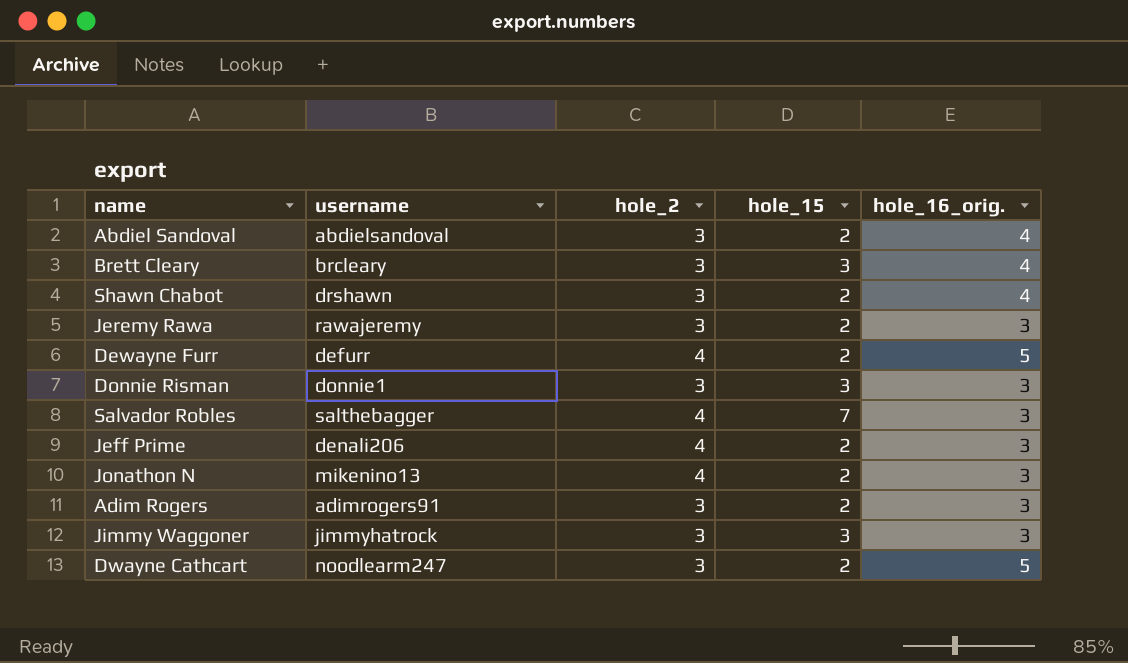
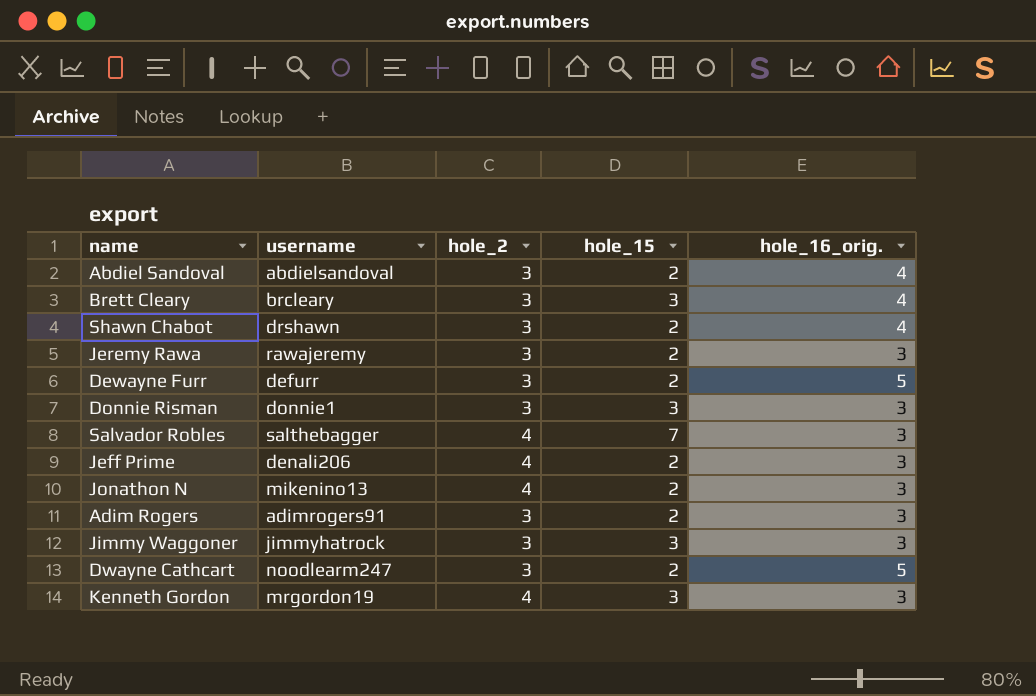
Dewayne Furr | hole_2: 4 -> 3
row Kenneth Gordon: none -> mrgordon19 | 4 | 3 | 3

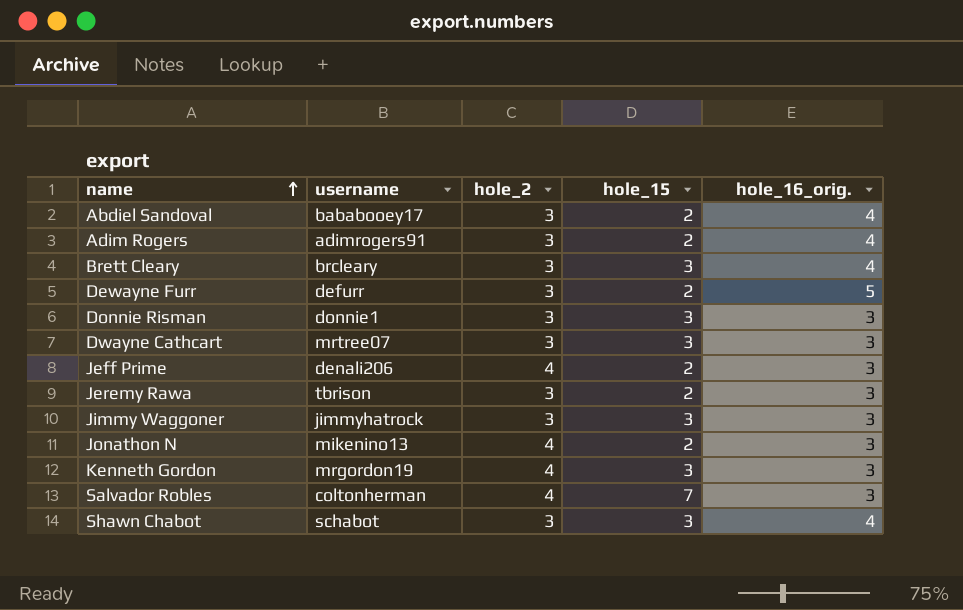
row order: none -> name ascending
Abdiel Sandoval | username: abdielsandoval -> bababooey17
Adim Rogers | hole_16_orig.: 3 -> 4
Dwayne Cathcart | username: noodlearm247 -> mrtree07
Dwayne Cathcart | hole_15: 2 -> 3
Dwayne Cathcart | hole_16_orig.: 5 -> 3
Jeremy Rawa | username: rawajeremy -> tbrison
Salvador Robles | username: salthebagger -> coltonherman
Shawn Chabot | username: drshawn -> schabot
Shawn Chabot | hole_15: 2 -> 3

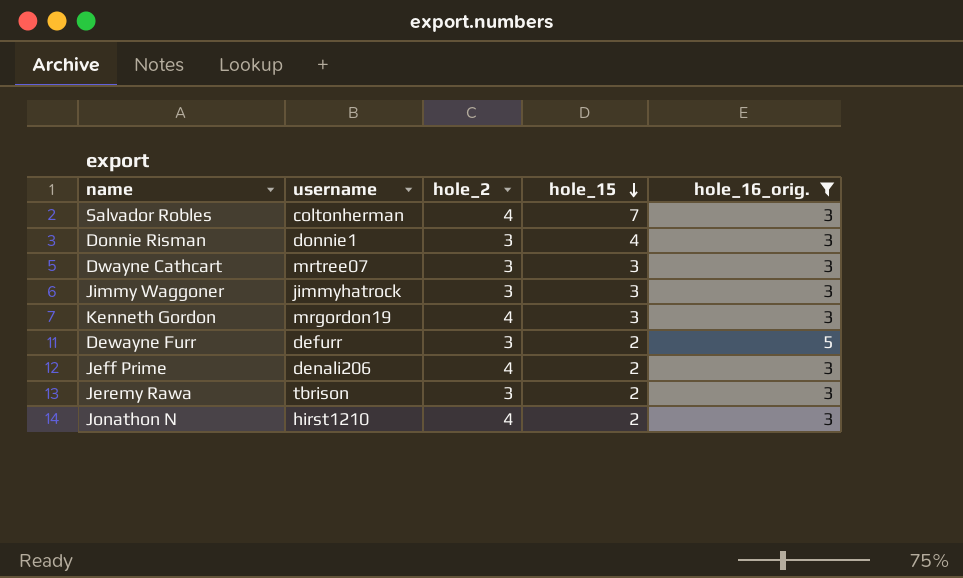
filter: none -> hole_16_orig. != 4
row order: name ascending -> hole_15 descending
Donnie Risman | hole_15: 3 -> 4
Jonathon N | username: mikenino13 -> hirst1210

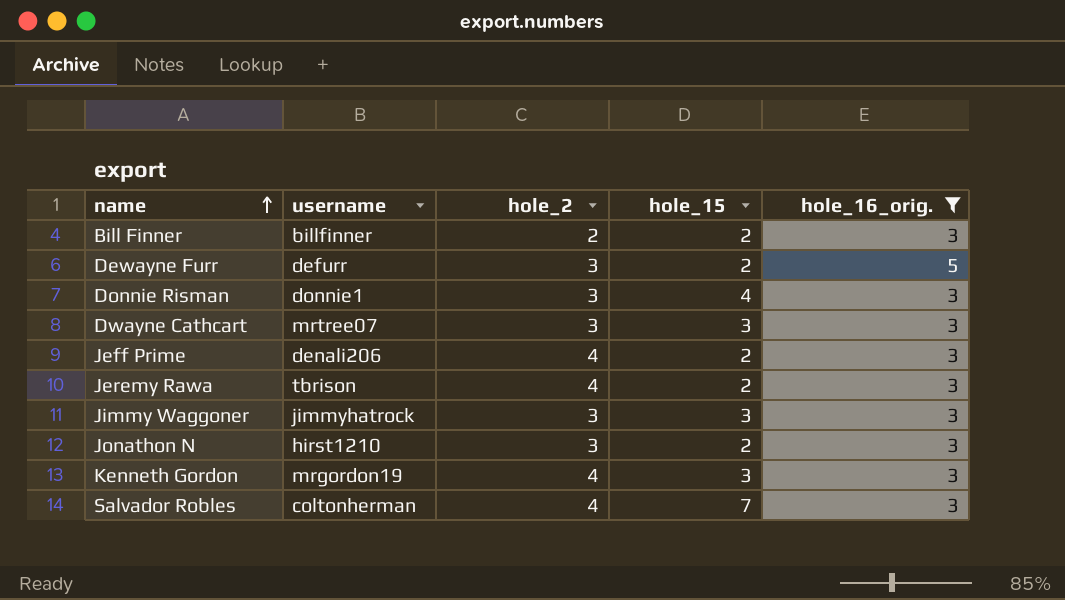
row order: hole_15 descending -> name ascending
row Bill Finner: none -> billfinner | 2 | 2 | 3
Jeremy Rawa | hole_2: 3 -> 4
Jonathon N | hole_2: 4 -> 3

